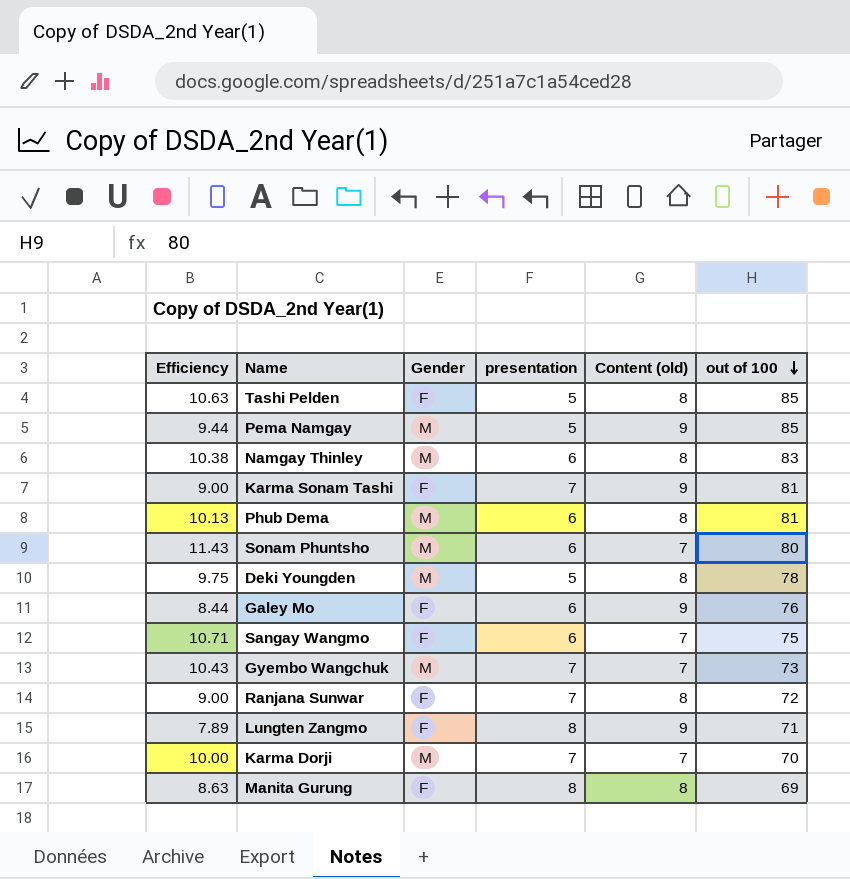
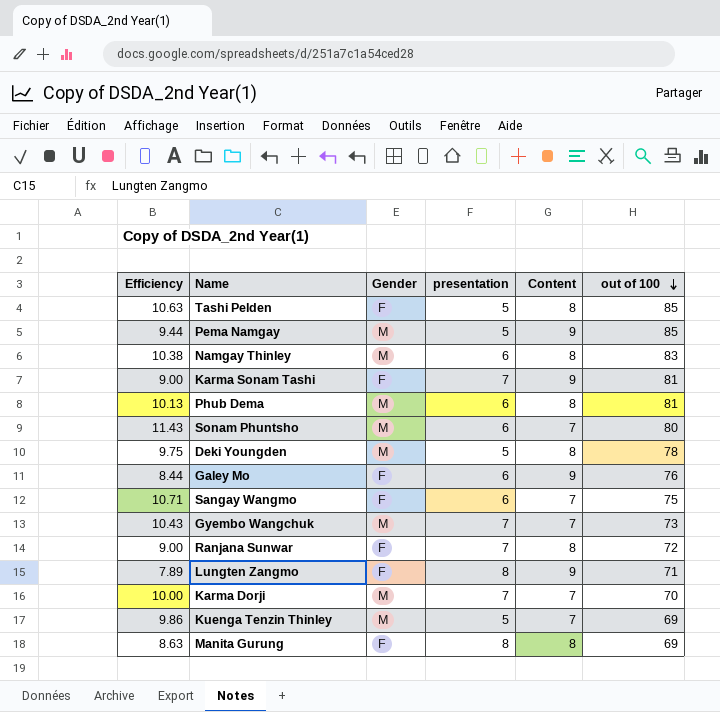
column name: Content (old) -> Content
row Kuenga Tenzin Thinley: none -> 9.86 | M | 5 | 7 | 69

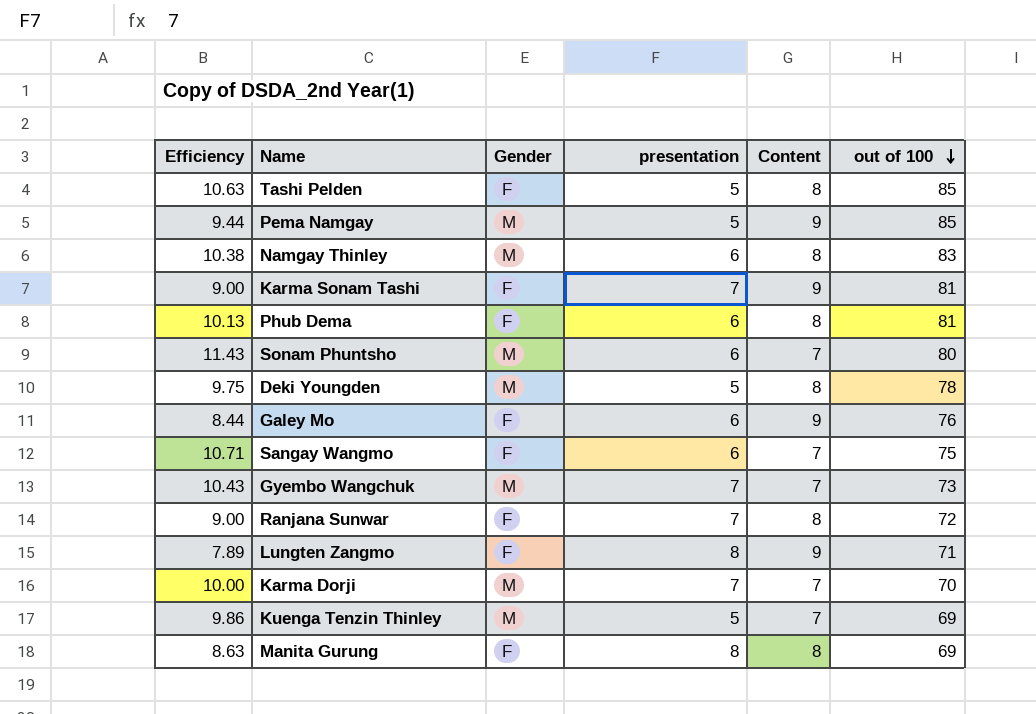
Phub Dema | Gender: M -> F

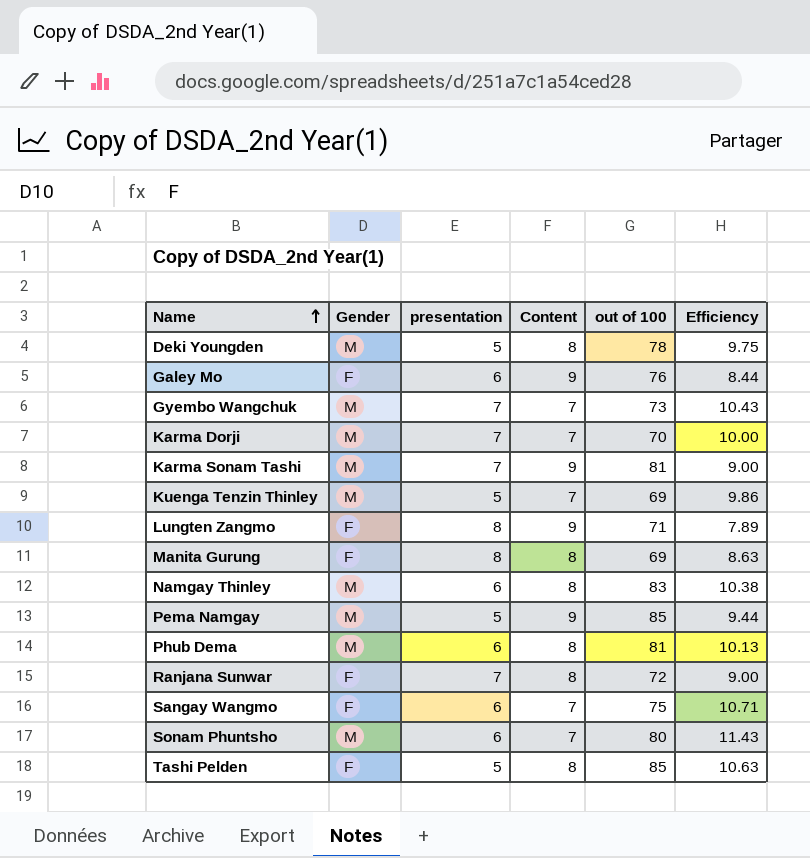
row order: out of 100 descending -> Name ascending
column Efficiency | position: 1 -> 6
Karma Sonam Tashi | Gender: F -> M
Phub Dema | Gender: F -> M

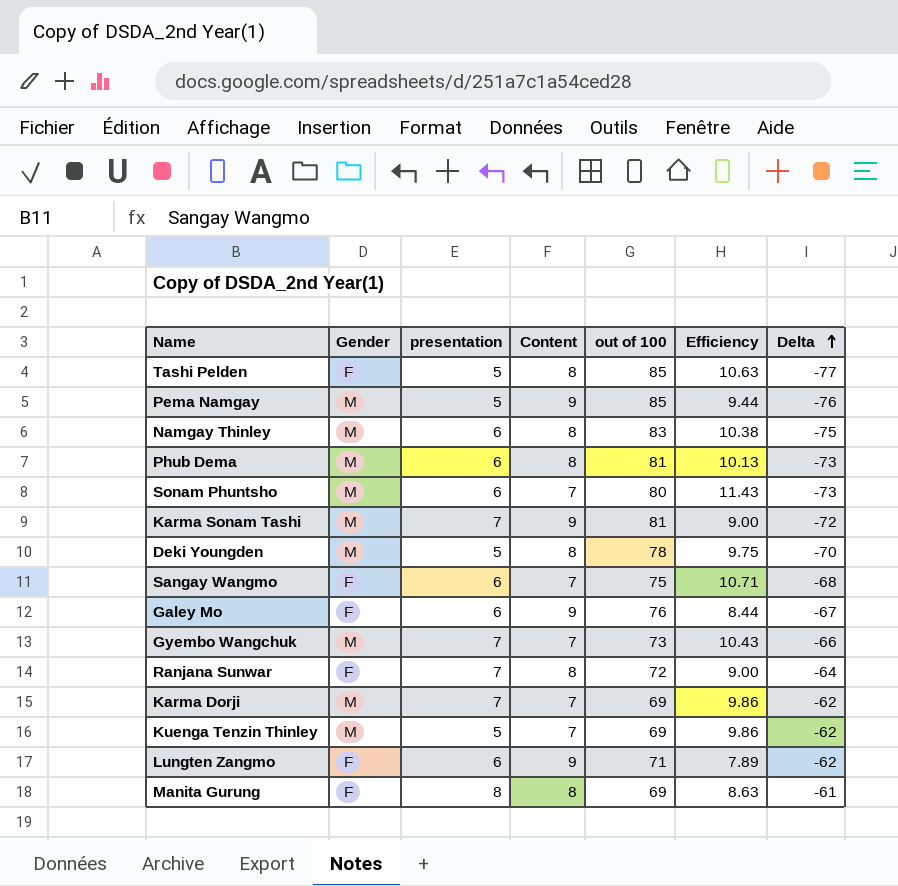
row order: Name ascending -> Delta ascending
column Delta | formula: none -> [Content] - [out of 100]
Karma Dorji | out of 100: 70 -> 69
Karma Dorji | Efficiency: 10.00 -> 9.86
Lungten Zangmo | presentation: 8 -> 6

